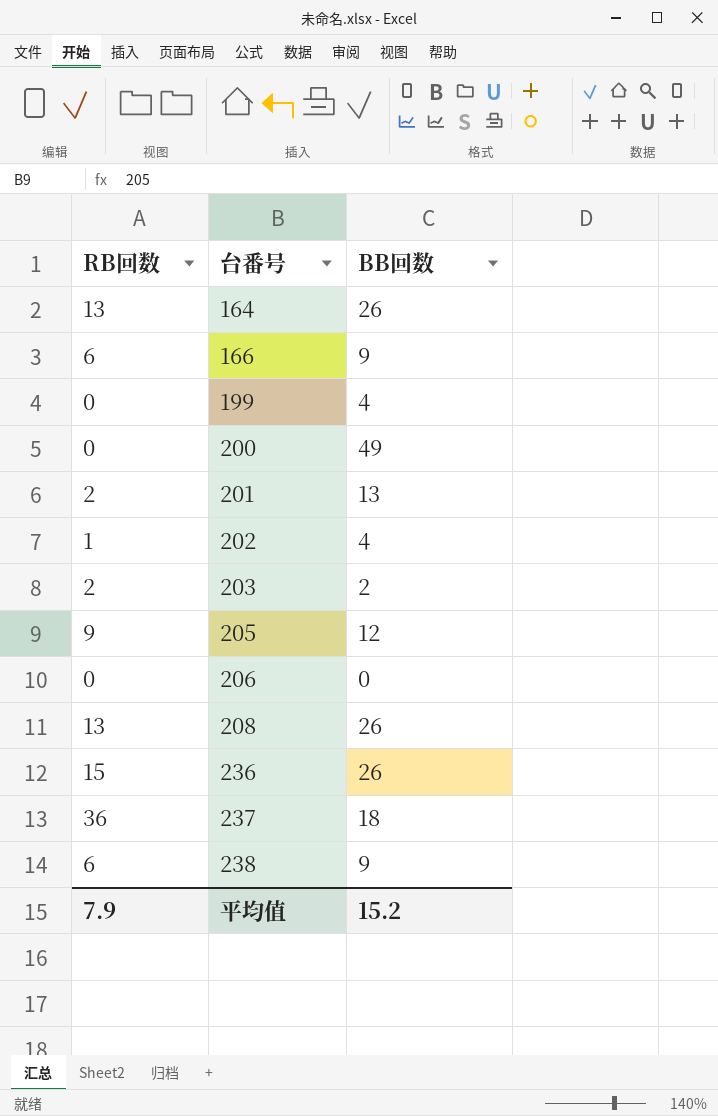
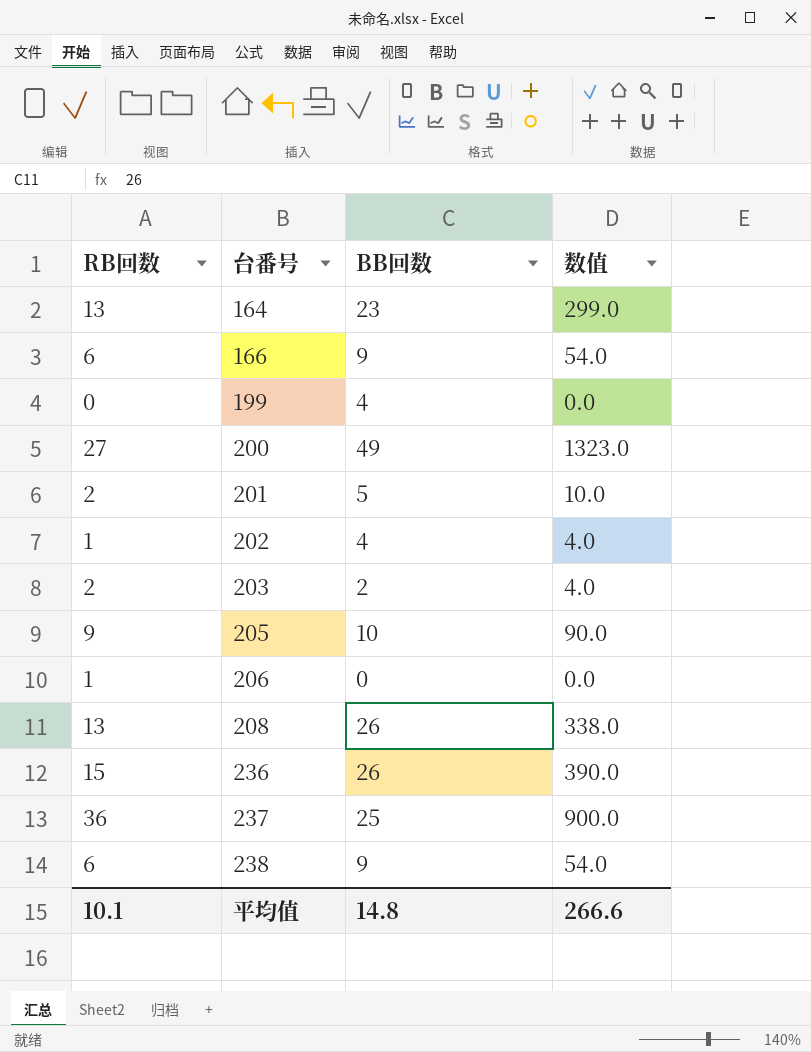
column 数值 | formula: none -> [RB回数] * [BB回数]
164 | BB回数: 26 -> 23
200 | RB回数: 0 -> 27
201 | BB回数: 13 -> 5
205 | BB回数: 12 -> 10
206 | RB回数: 0 -> 1
237 | BB回数: 18 -> 25
平均值 | RB回数: 7.9 -> 10.1
平均值 | BB回数: 15.2 -> 14.8

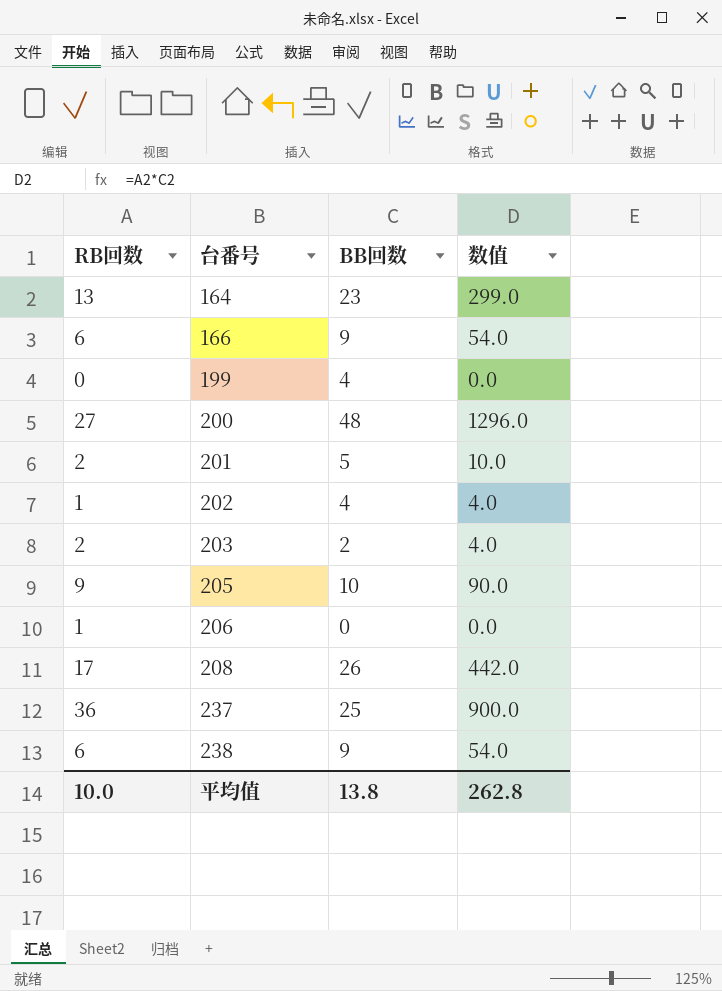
row 236: 15 | 26 | 390.0 -> none
200 | BB回数: 49 -> 48
200 | 数值: 1323.0 -> 1296.0
208 | RB回数: 13 -> 17
208 | 数值: 338.0 -> 442.0
平均值 | RB回数: 10.1 -> 10.0
平均值 | BB回数: 14.8 -> 13.8
平均值 | 数值: 266.6 -> 262.8

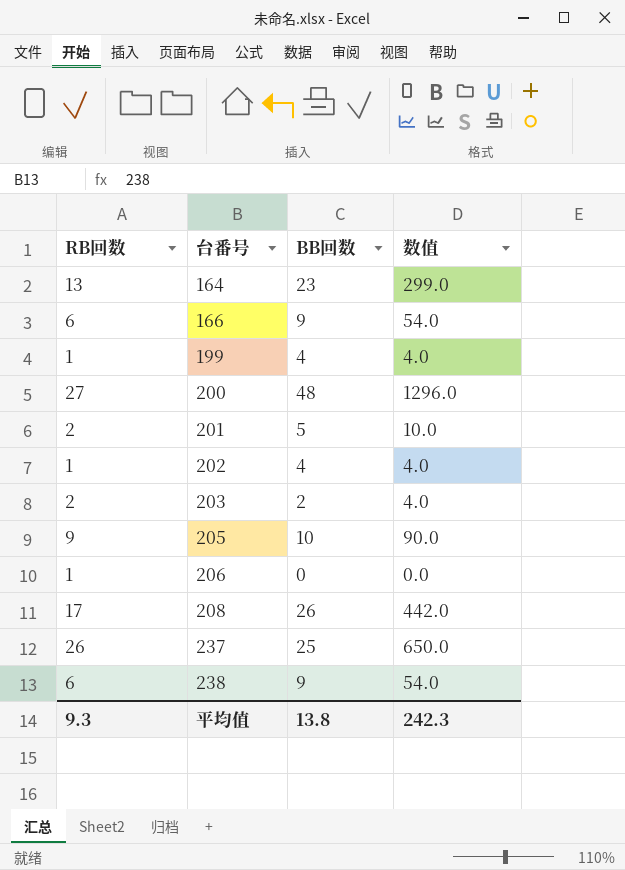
199 | RB回数: 0 -> 1
199 | 数值: 0.0 -> 4.0
237 | RB回数: 36 -> 26
237 | 数值: 900.0 -> 650.0
平均值 | RB回数: 10.0 -> 9.3
平均值 | 数值: 262.8 -> 242.3

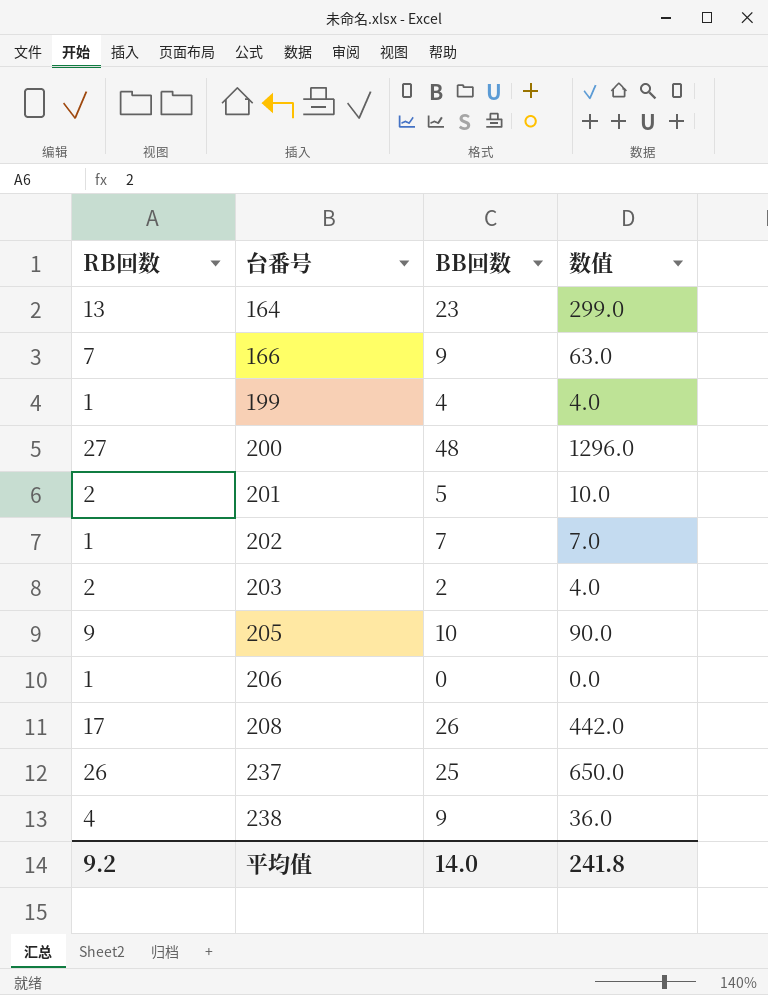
166 | RB回数: 6 -> 7
166 | 数值: 54.0 -> 63.0
202 | BB回数: 4 -> 7
202 | 数值: 4.0 -> 7.0
238 | RB回数: 6 -> 4
238 | 数值: 54.0 -> 36.0
平均值 | RB回数: 9.3 -> 9.2
平均值 | BB回数: 13.8 -> 14.0
平均值 | 数值: 242.3 -> 241.8

